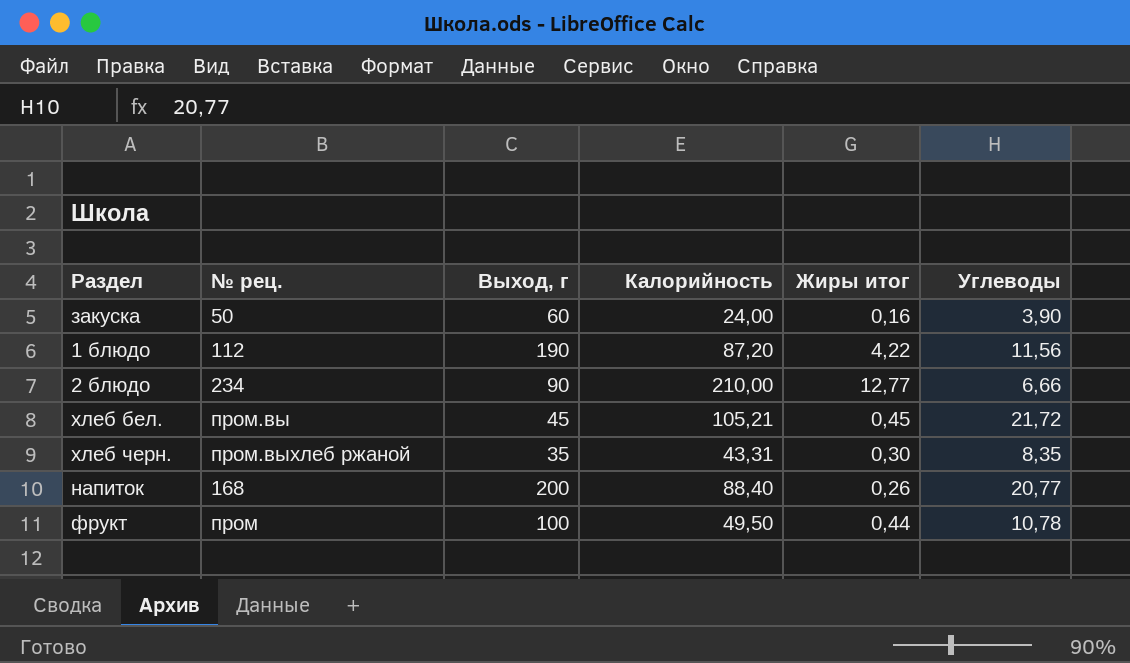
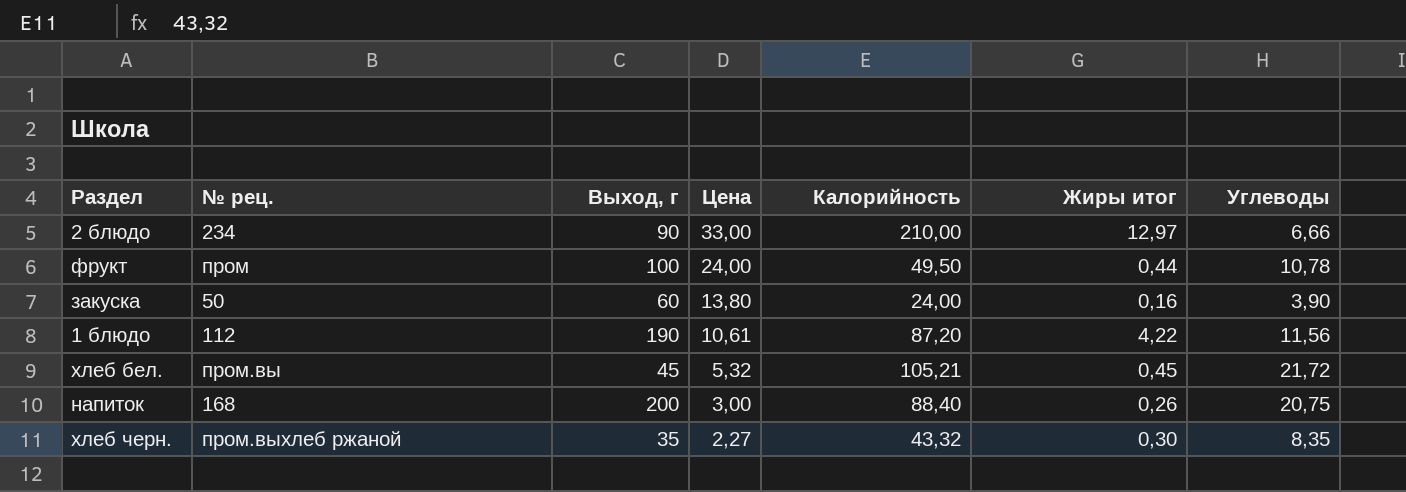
row order: none -> Цена descending
column Цена | position: none -> 4
2 блюдо | Жиры итог: 12,77 -> 12,97
напиток | Углеводы: 20,77 -> 20,75
хлеб черн. | Калорийность: 43,31 -> 43,32

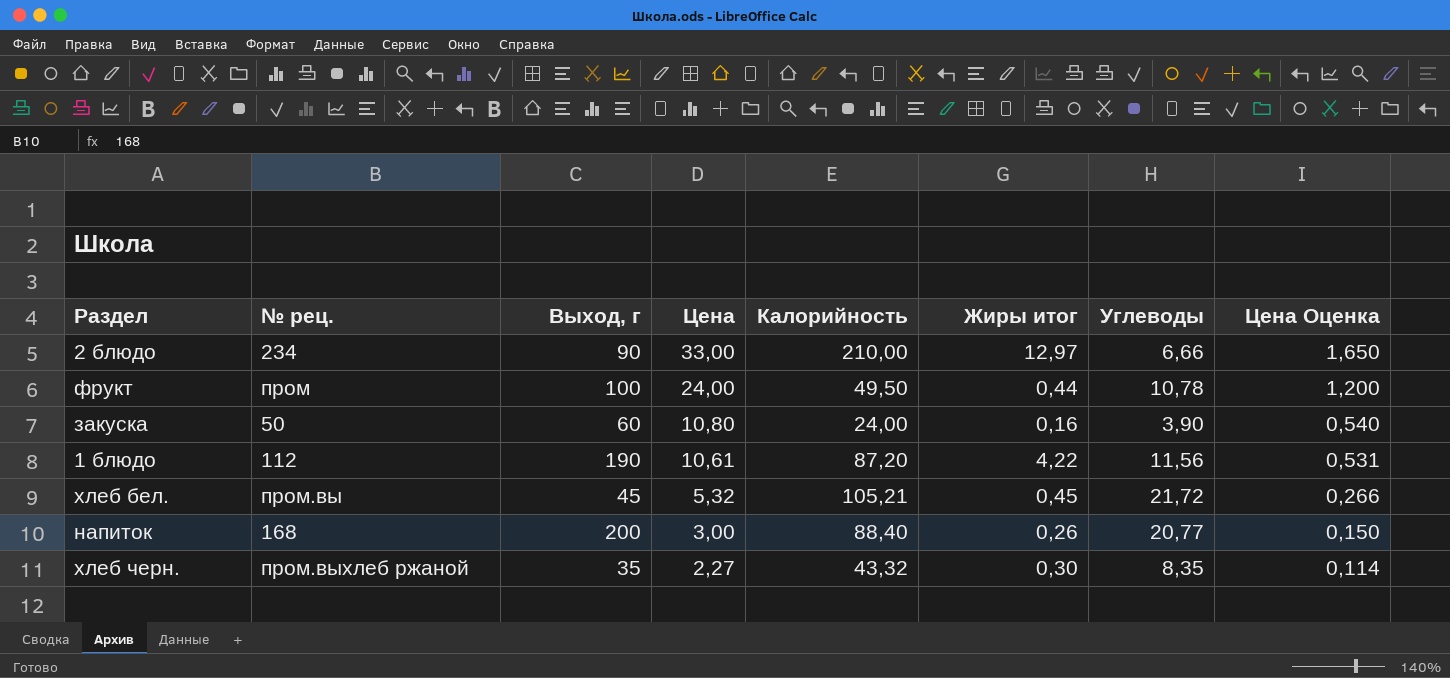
column Цена Оценка | formula: none -> [Цена] * 0,05
закуска | Цена: 13,80 -> 10,80
напиток | Углеводы: 20,75 -> 20,77

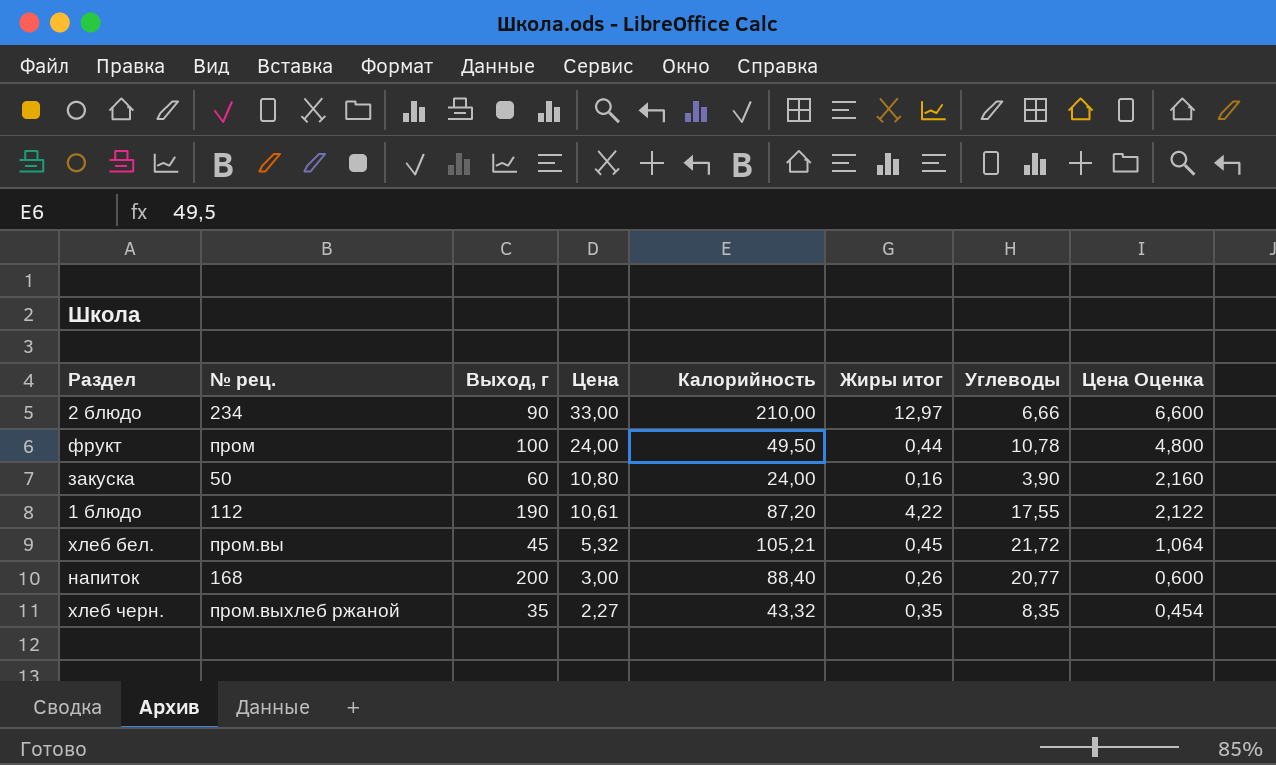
column Цена Оценка | formula: [Цена] * 0,05 -> [Цена] * 0,2
1 блюдо | Углеводы: 11,56 -> 17,55
хлеб черн. | Жиры итог: 0,30 -> 0,35

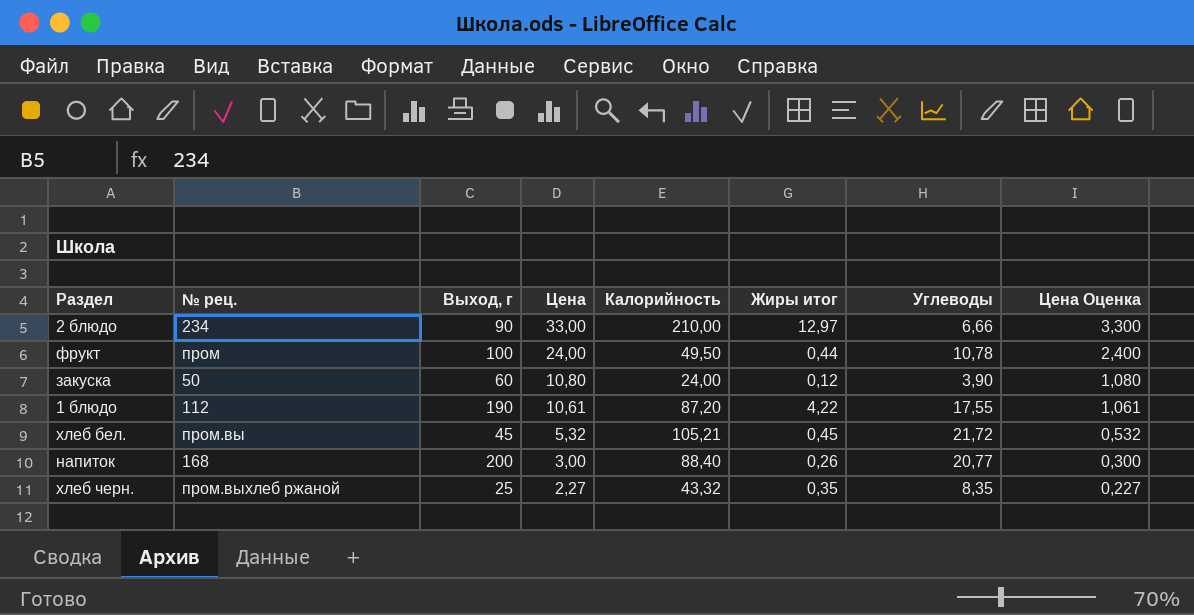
column Цена Оценка | formula: [Цена] * 0,2 -> [Цена] * 0,1
закуска | Жиры итог: 0,16 -> 0,12
хлеб черн. | Выход, г: 35 -> 25

